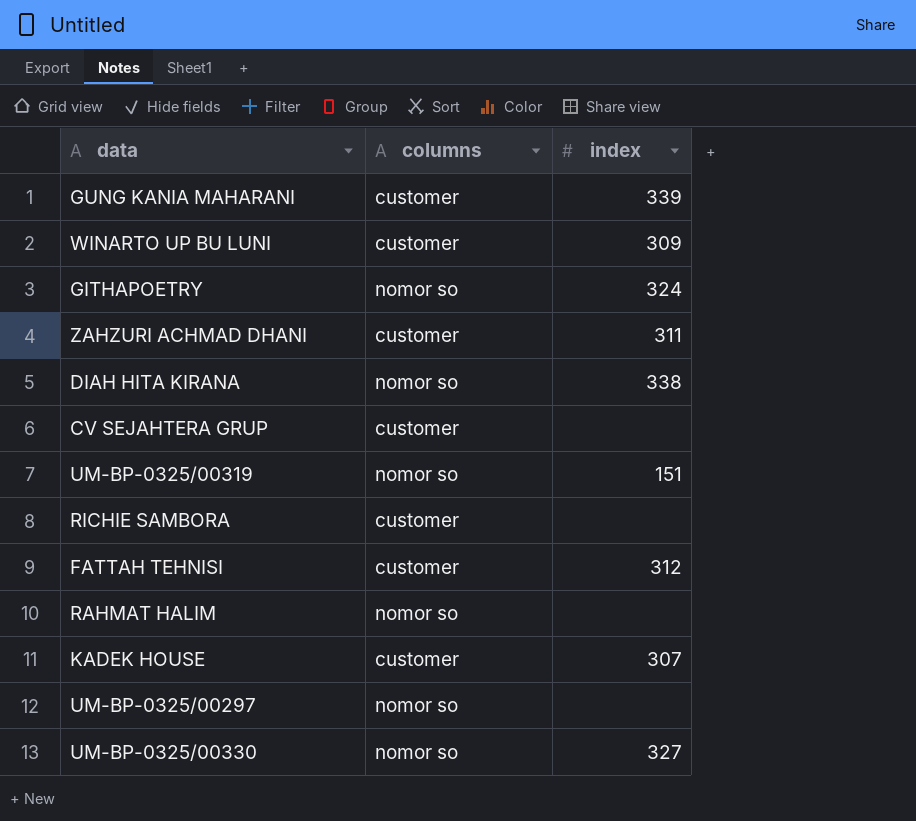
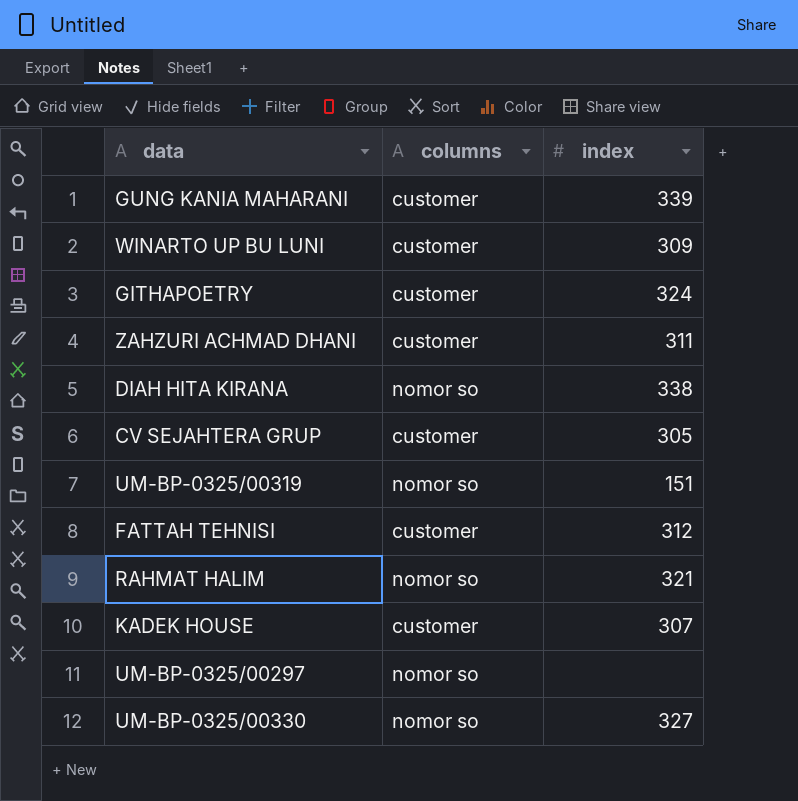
row RICHIE SAMBORA: customer | none -> none
GITHAPOETRY | columns: nomor so -> customer
CV SEJAHTERA GRUP | index: none -> 305
RAHMAT HALIM | index: none -> 321

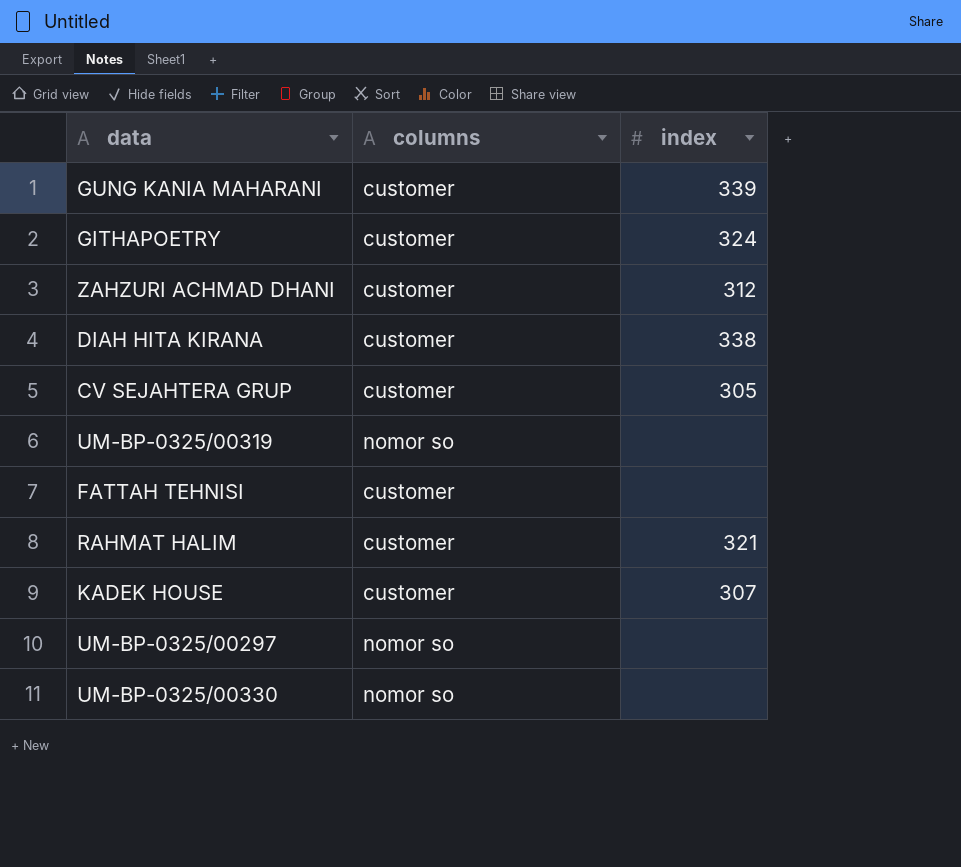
row WINARTO UP BU LUNI: customer | 309 -> none
ZAHZURI ACHMAD DHANI | index: 311 -> 312
DIAH HITA KIRANA | columns: nomor so -> customer
UM-BP-0325/00319 | index: 151 -> none
FATTAH TEHNISI | index: 312 -> none
RAHMAT HALIM | columns: nomor so -> customer
UM-BP-0325/00330 | index: 327 -> none

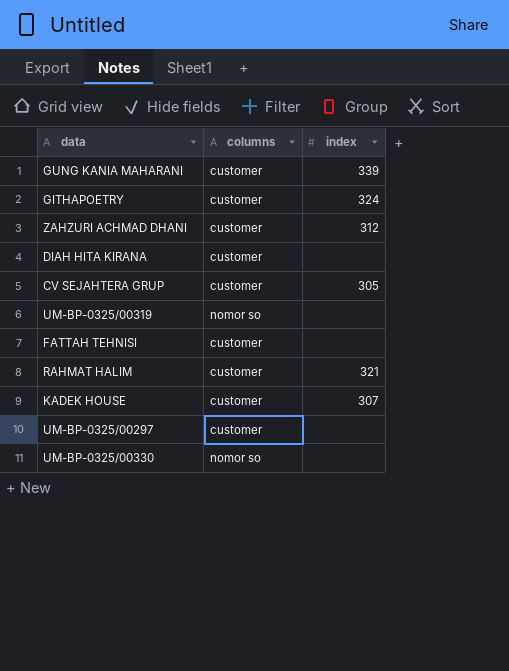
DIAH HITA KIRANA | index: 338 -> none
UM-BP-0325/00297 | columns: nomor so -> customer

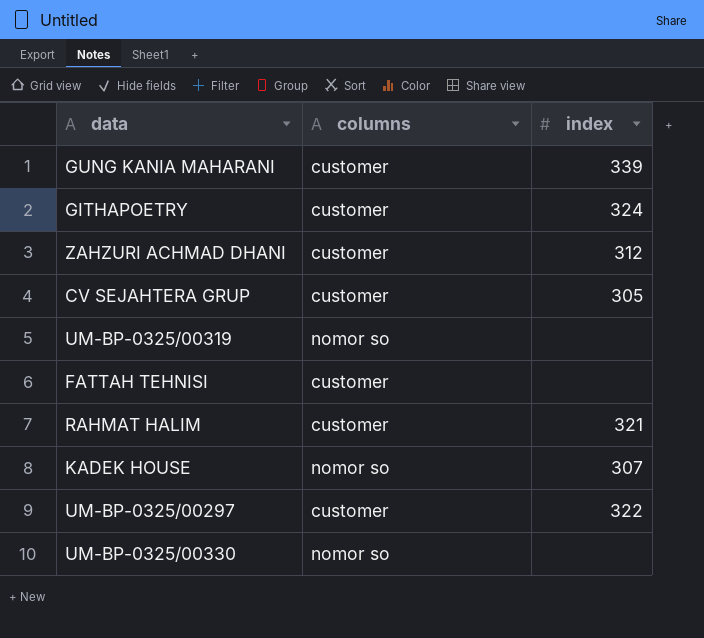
row DIAH HITA KIRANA: customer | none -> none
KADEK HOUSE | columns: customer -> nomor so
UM-BP-0325/00297 | index: none -> 322

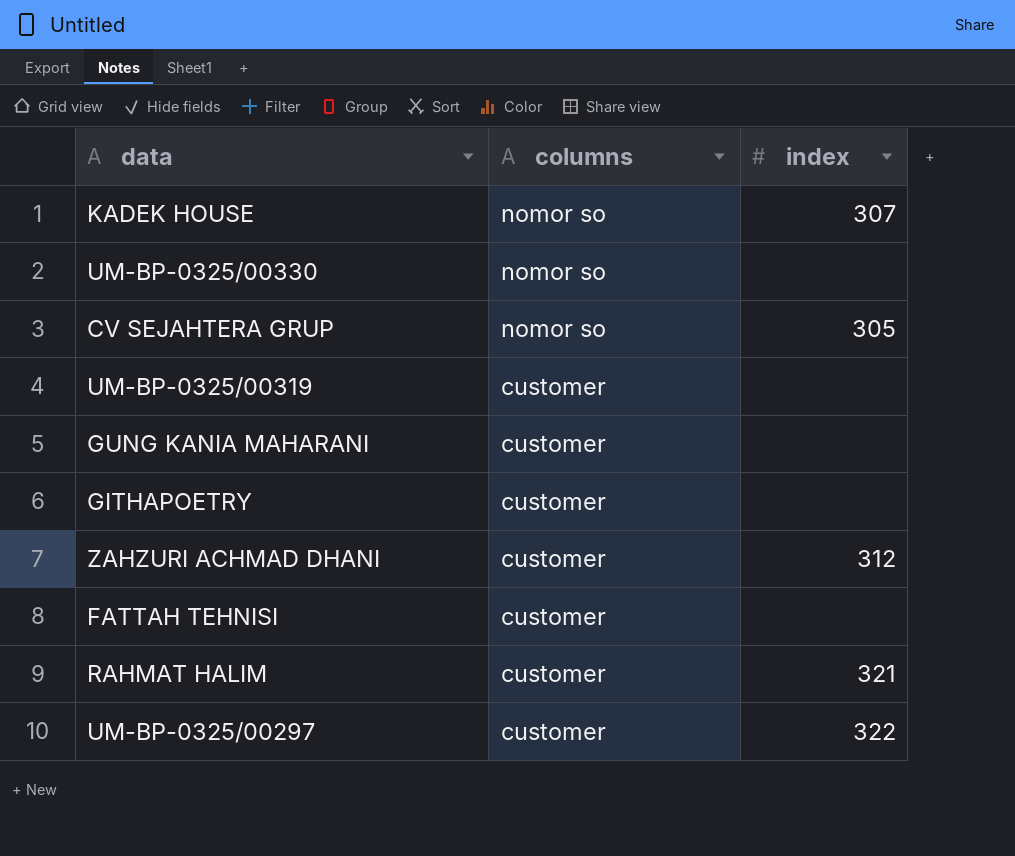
row order: none -> columns descending
CV SEJAHTERA GRUP | columns: customer -> nomor so
UM-BP-0325/00319 | columns: nomor so -> customer
GUNG KANIA MAHARANI | index: 339 -> none
GITHAPOETRY | index: 324 -> none

